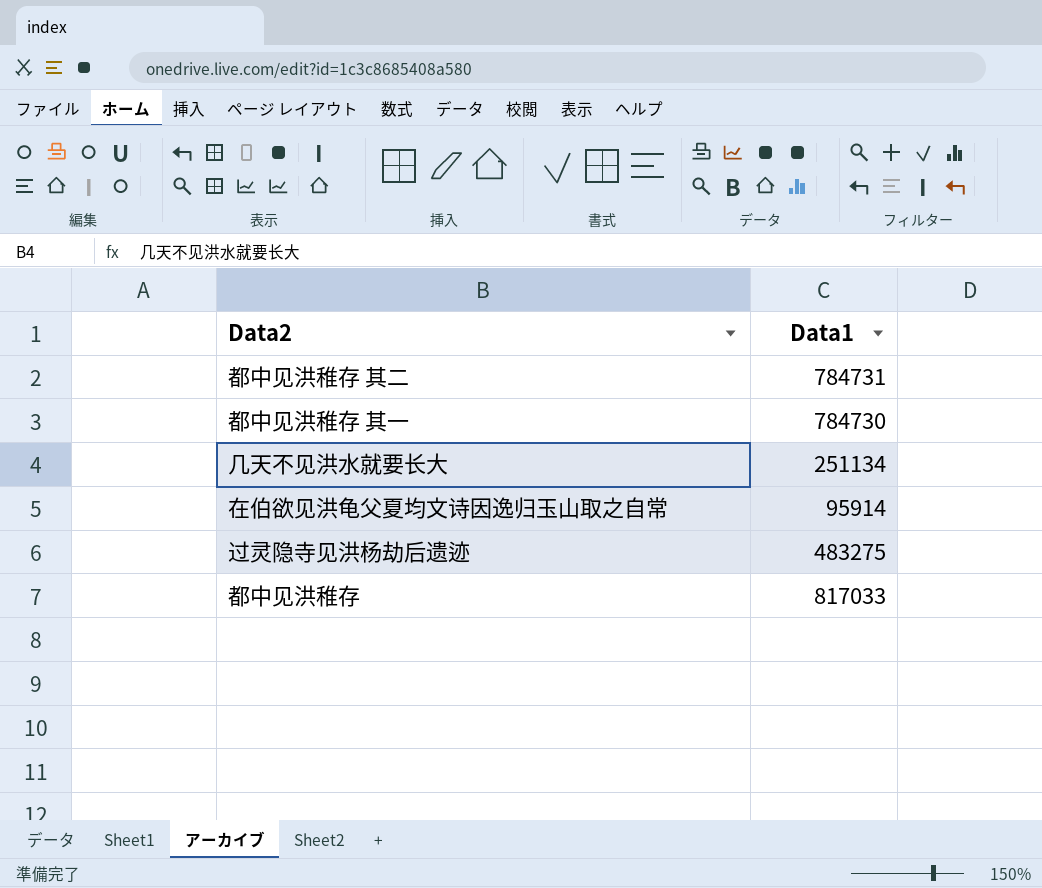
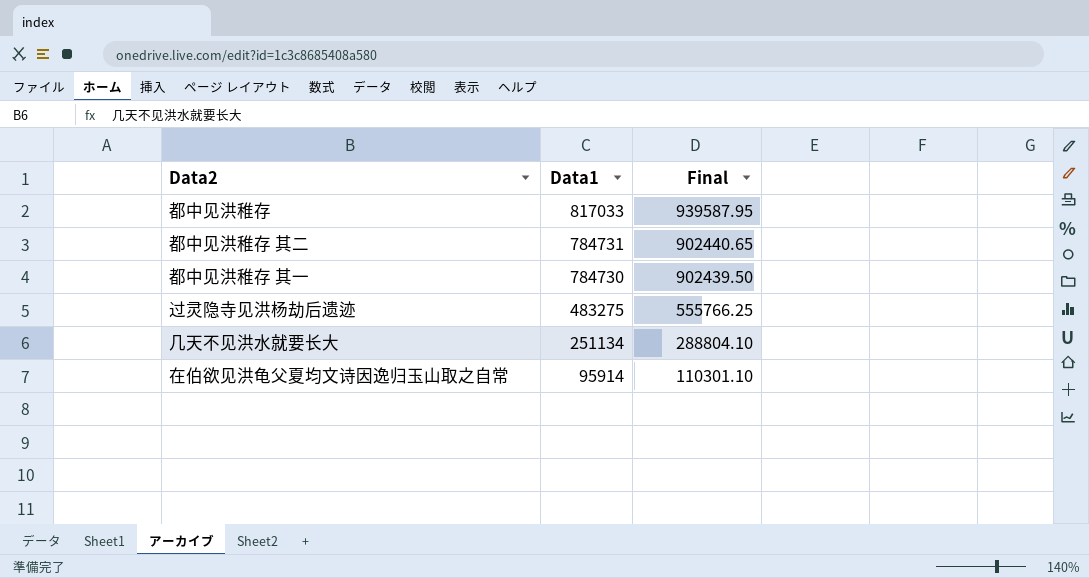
row order: none -> Data1 descending
column Final | formula: none -> [Data1] * 1.15

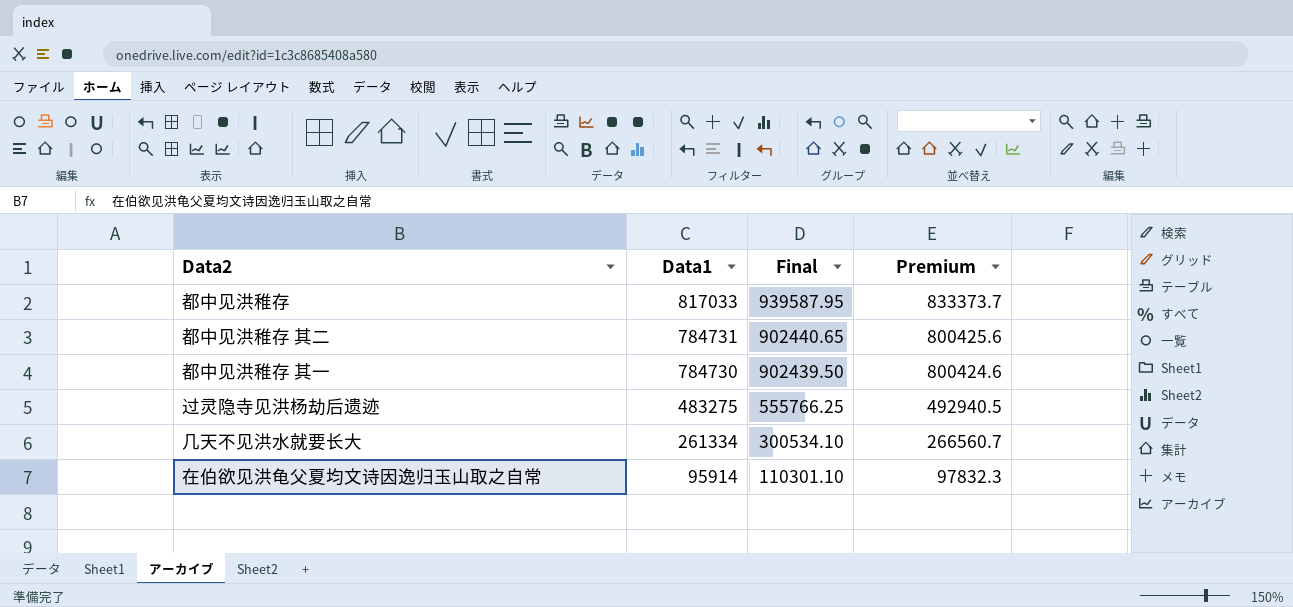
column Premium | formula: none -> [Data1] * 1.02
几天不见洪水就要长大 | Data1: 251134 -> 261334
几天不见洪水就要长大 | Final: 288804.10 -> 300534.10

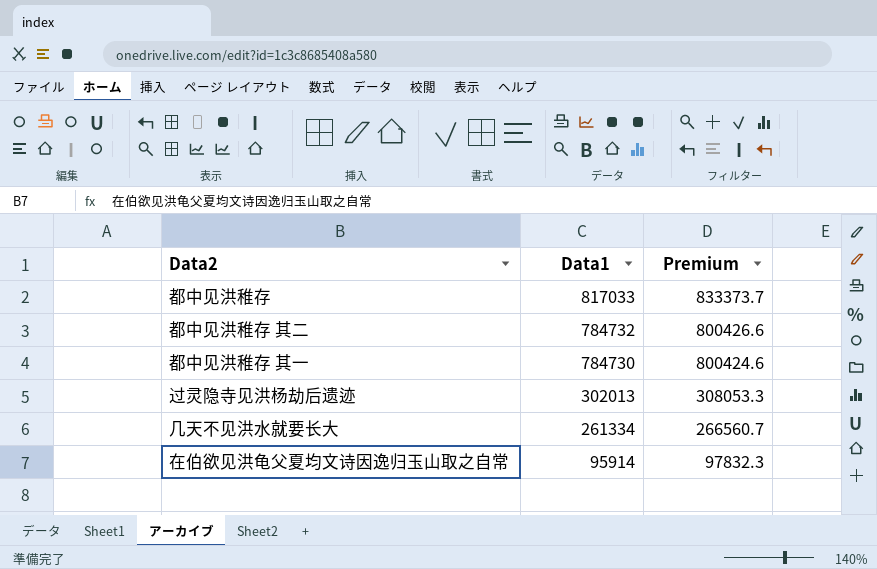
column Final | formula: [Data1] * 1.15 -> none
都中见洪稚存 其二 | Data1: 784731 -> 784732
都中见洪稚存 其二 | Premium: 800425.6 -> 800426.6
过灵隐寺见洪杨劫后遗迹 | Data1: 483275 -> 302013
过灵隐寺见洪杨劫后遗迹 | Premium: 492940.5 -> 308053.3

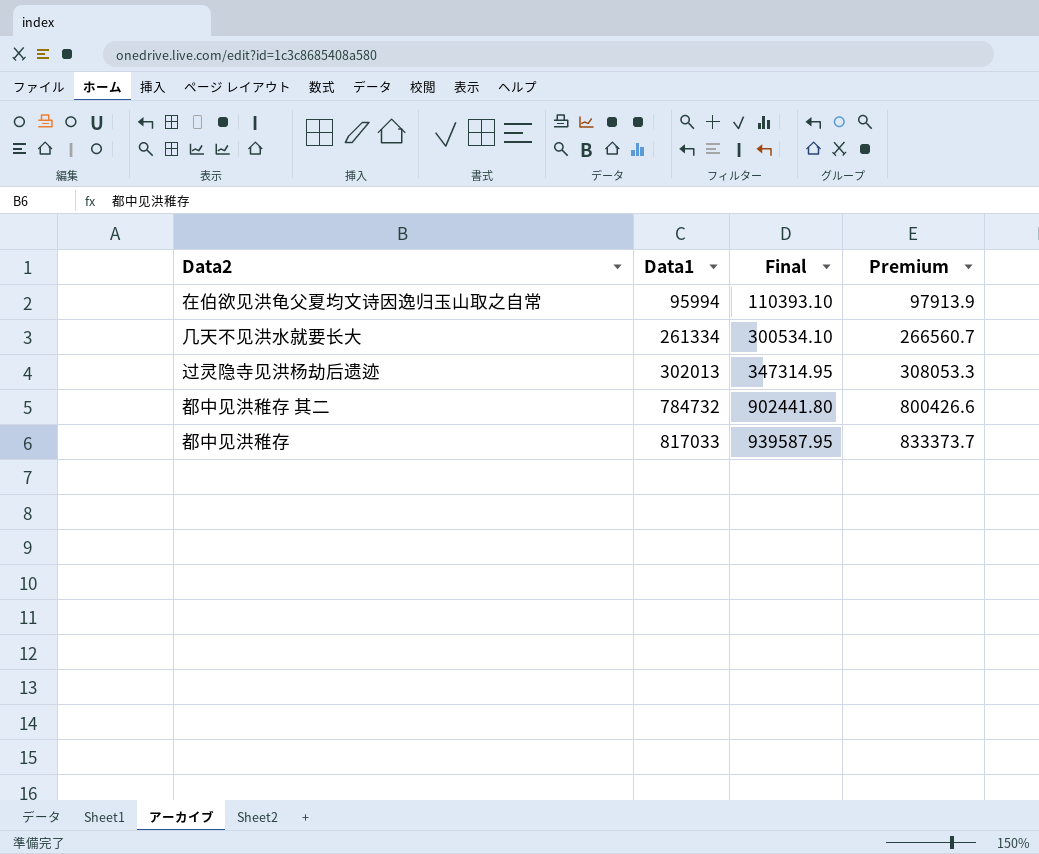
row order: Data1 descending -> Data1 ascending
column Final | formula: none -> [Data1] * 1.15
row 都中见洪稚存 其一: 784730 | 800424.6 -> none
在伯欲见洪龟父夏均文诗因逸归玉山取之自常 | Data1: 95914 -> 95994
在伯欲见洪龟父夏均文诗因逸归玉山取之自常 | Premium: 97832.3 -> 97913.9

